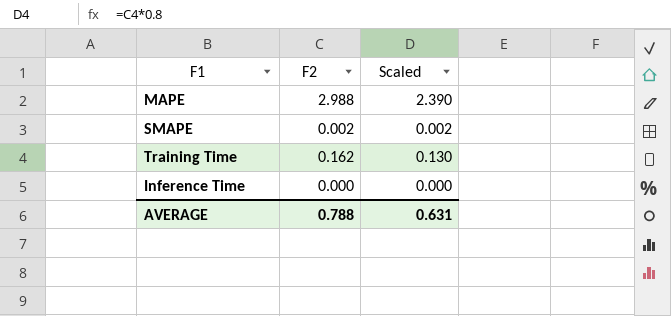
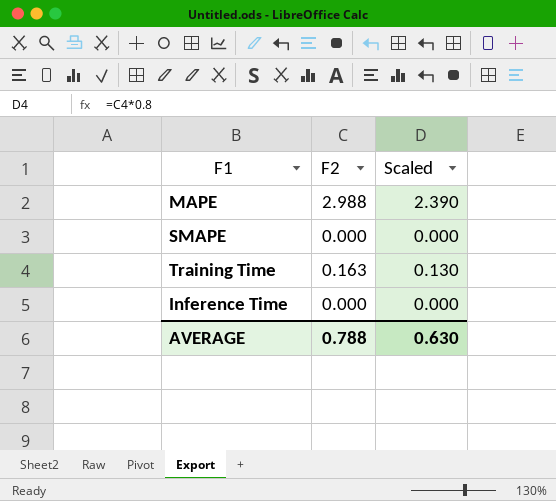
SMAPE | F2: 0.002 -> 0.000
SMAPE | Scaled: 0.002 -> 0.000
Training Time | F2: 0.162 -> 0.163
AVERAGE | Scaled: 0.631 -> 0.630

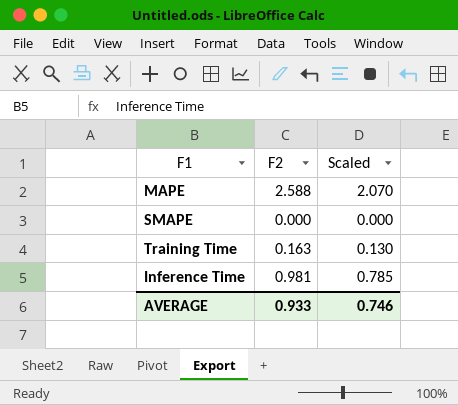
MAPE | F2: 2.988 -> 2.588
MAPE | Scaled: 2.390 -> 2.070
Inference Time | F2: 0.000 -> 0.981
Inference Time | Scaled: 0.000 -> 0.785
AVERAGE | F2: 0.788 -> 0.933
AVERAGE | Scaled: 0.630 -> 0.746

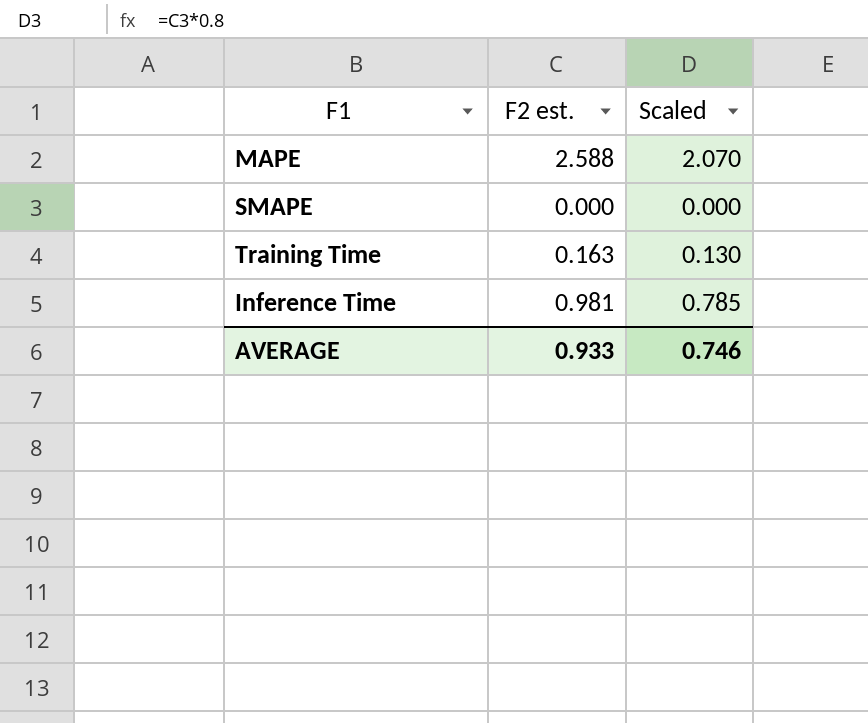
column name: F2 -> F2 est.

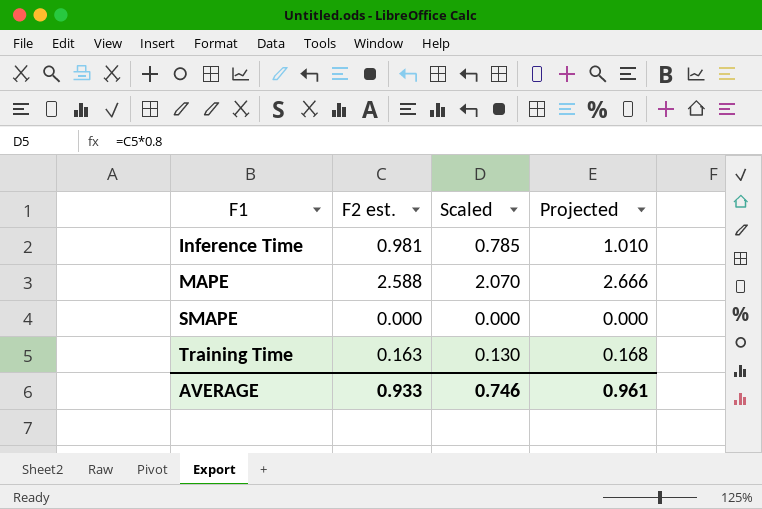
row order: none -> F1 ascending
column Projected | formula: none -> [F2 est.] * 1.03

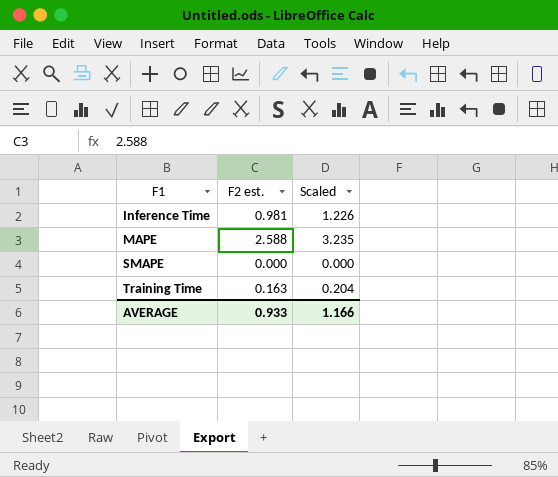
column Projected | formula: [F2 est.] * 1.03 -> none
column Scaled | formula: [F2 est.] * 0.8 -> [F2 est.] * 1.25
AVERAGE | Scaled: 0.746 -> 1.166

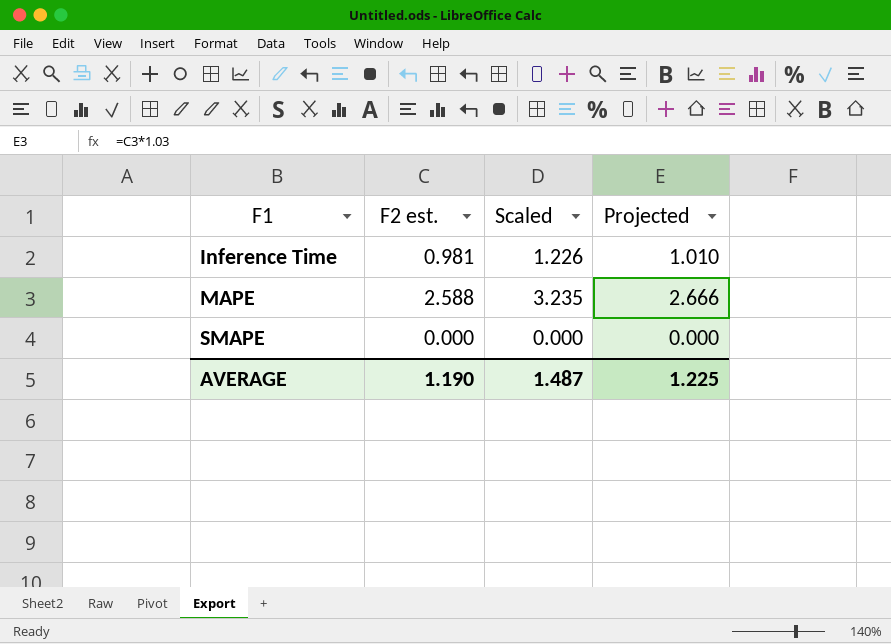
column Projected | formula: none -> [F2 est.] * 1.03
row Training Time: 0.163 | 0.204 -> none
AVERAGE | F2 est.: 0.933 -> 1.190
AVERAGE | Scaled: 1.166 -> 1.487

